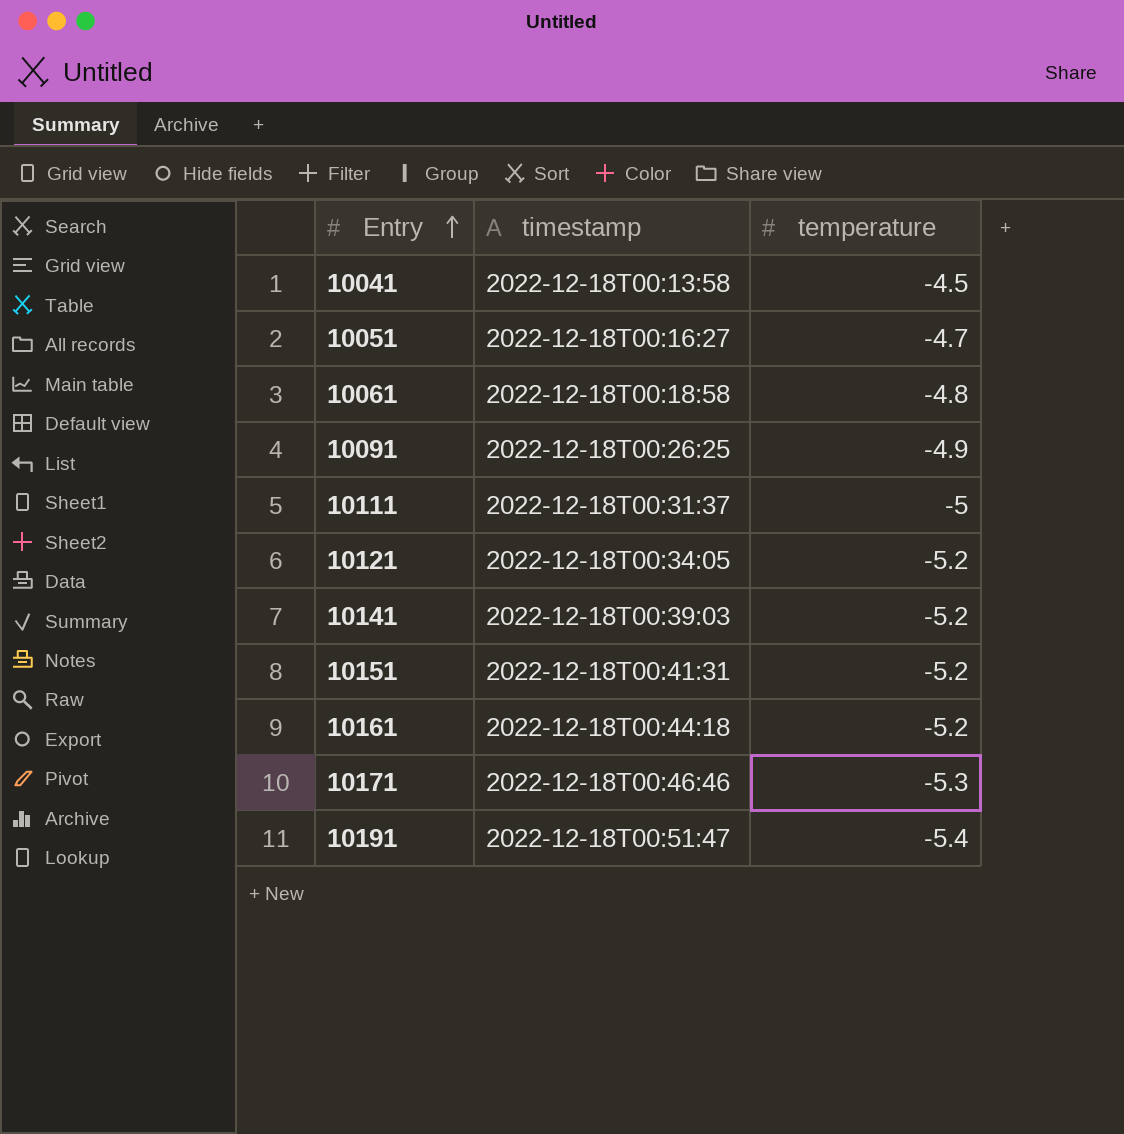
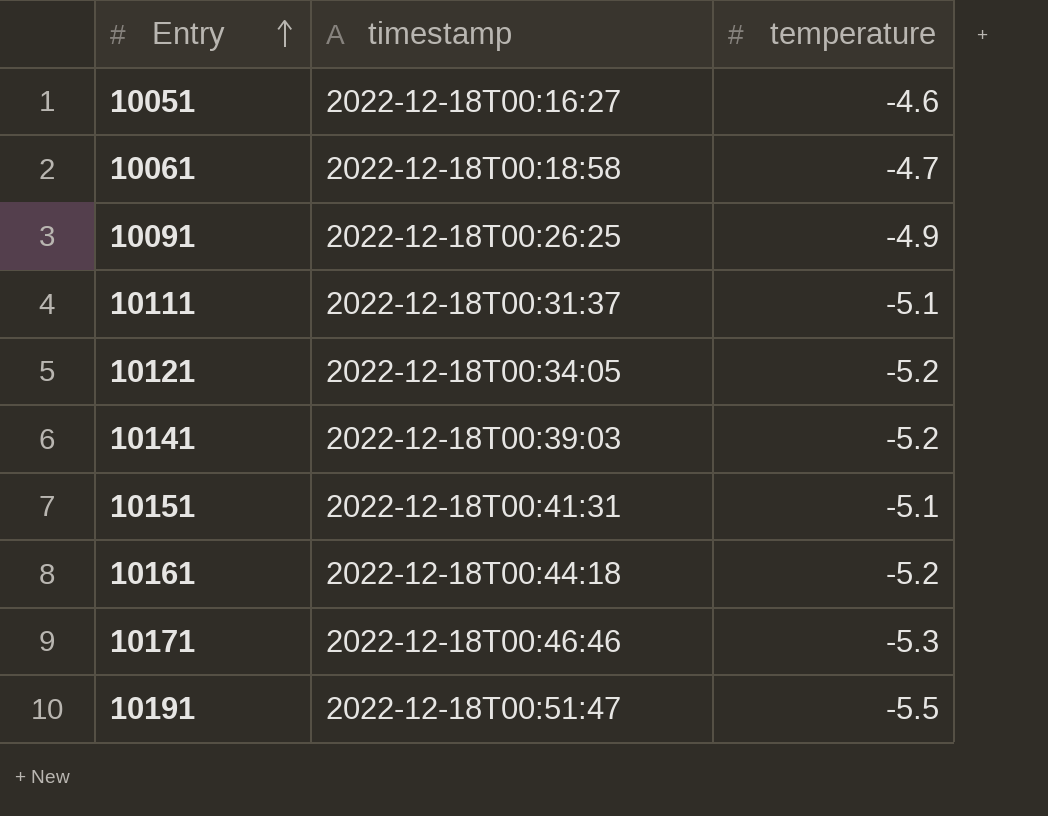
row 10041: 2022-12-18T00:13:58 | -4.5 -> none
10051 | temperature: -4.7 -> -4.6
10061 | temperature: -4.8 -> -4.7
10111 | temperature: -5 -> -5.1
10151 | temperature: -5.2 -> -5.1
10191 | temperature: -5.4 -> -5.5

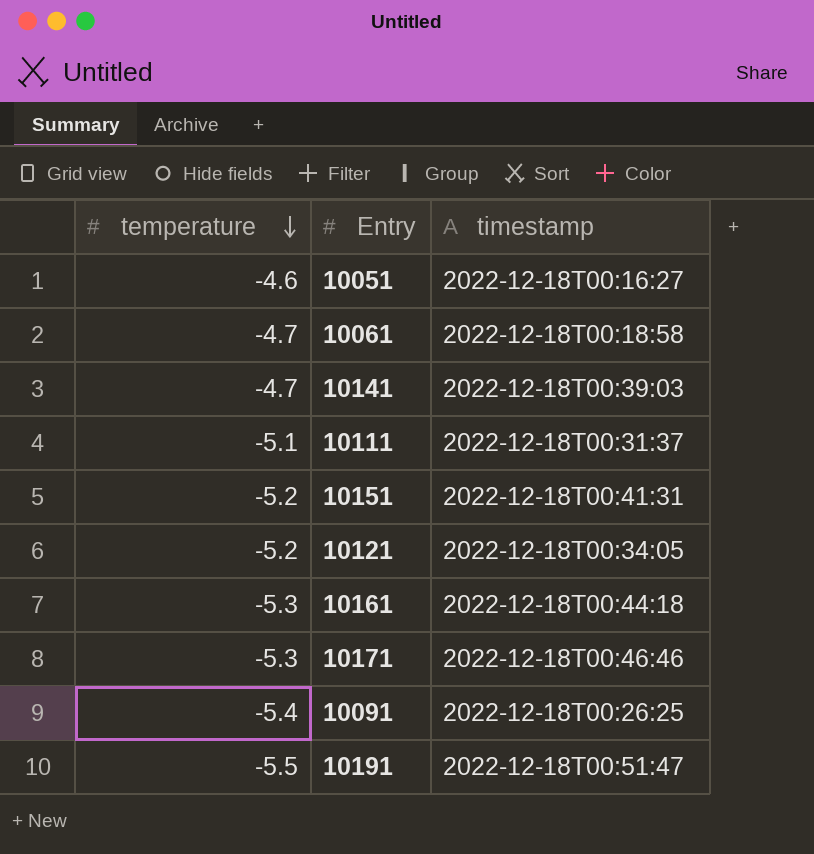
row order: Entry ascending -> temperature descending
column temperature | position: 3 -> 1
10141 | temperature: -5.2 -> -4.7
10151 | temperature: -5.1 -> -5.2
10161 | temperature: -5.2 -> -5.3
10091 | temperature: -4.9 -> -5.4

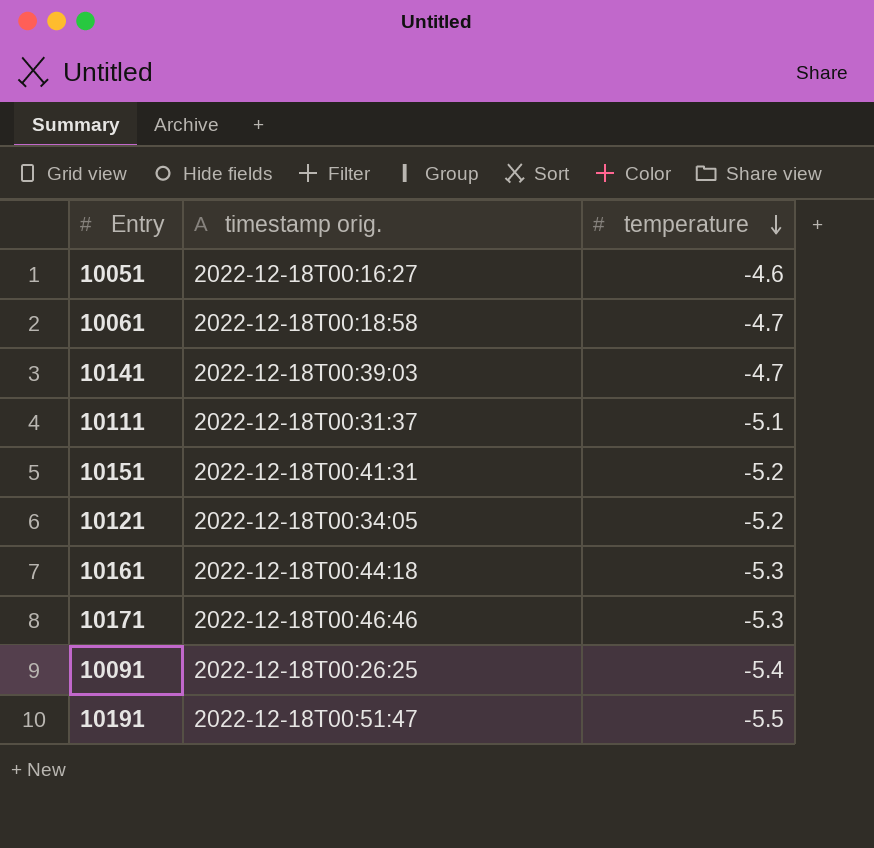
column name: timestamp -> timestamp orig.
column temperature | position: 1 -> 3

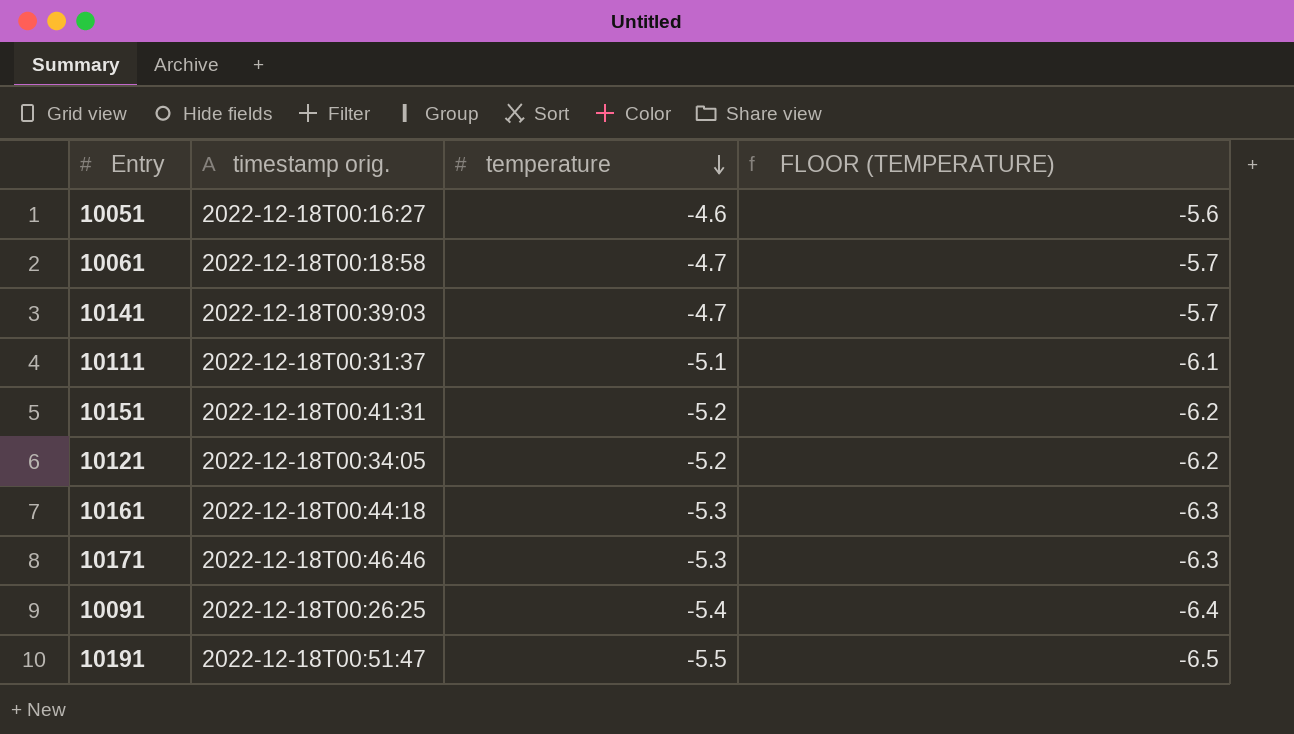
column FLOOR (TEMPERATURE) | formula: none -> [temperature] - 1

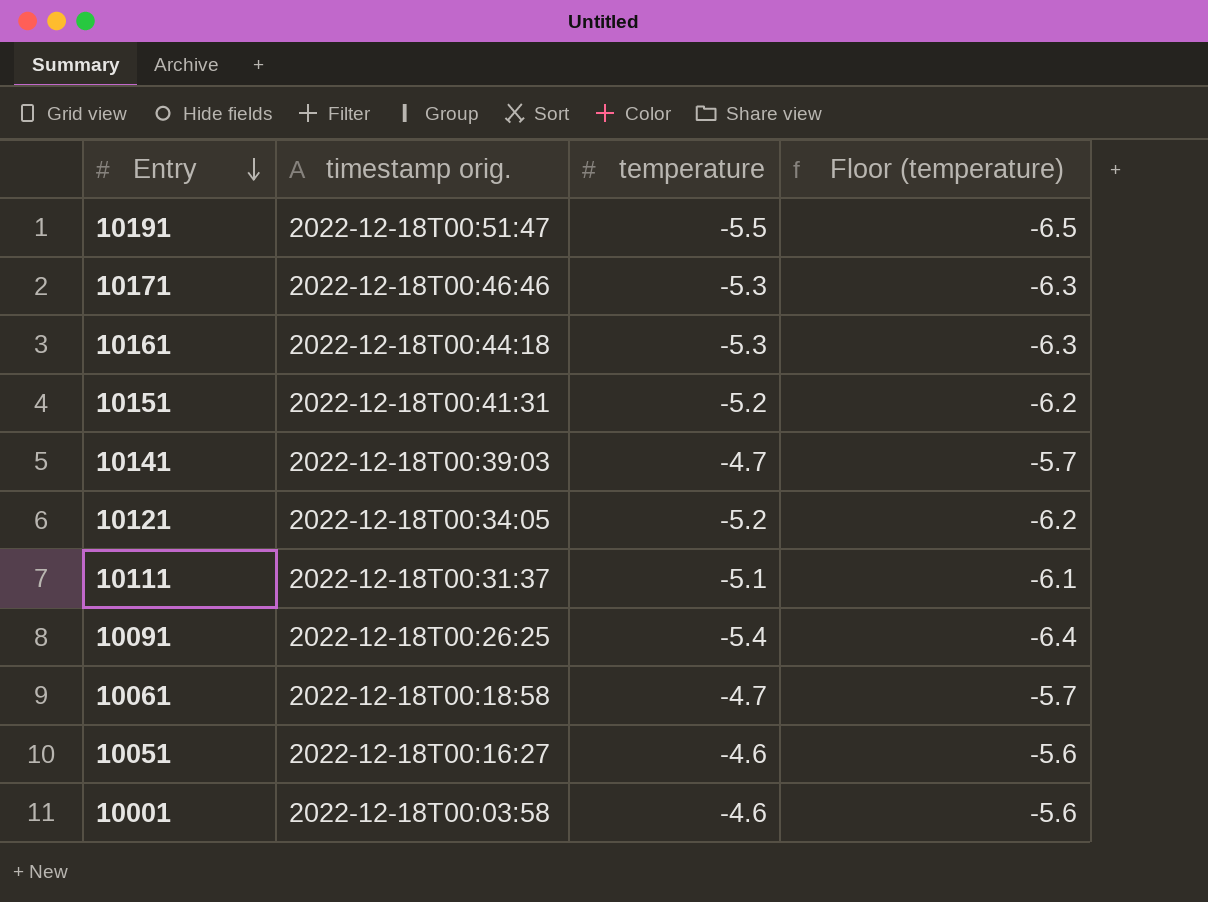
row order: temperature descending -> Entry descending
column name: FLOOR (TEMPERATURE) -> Floor (temperature)
row 10001: none -> 2022-12-18T00:03:58 | -4.6 | -5.6

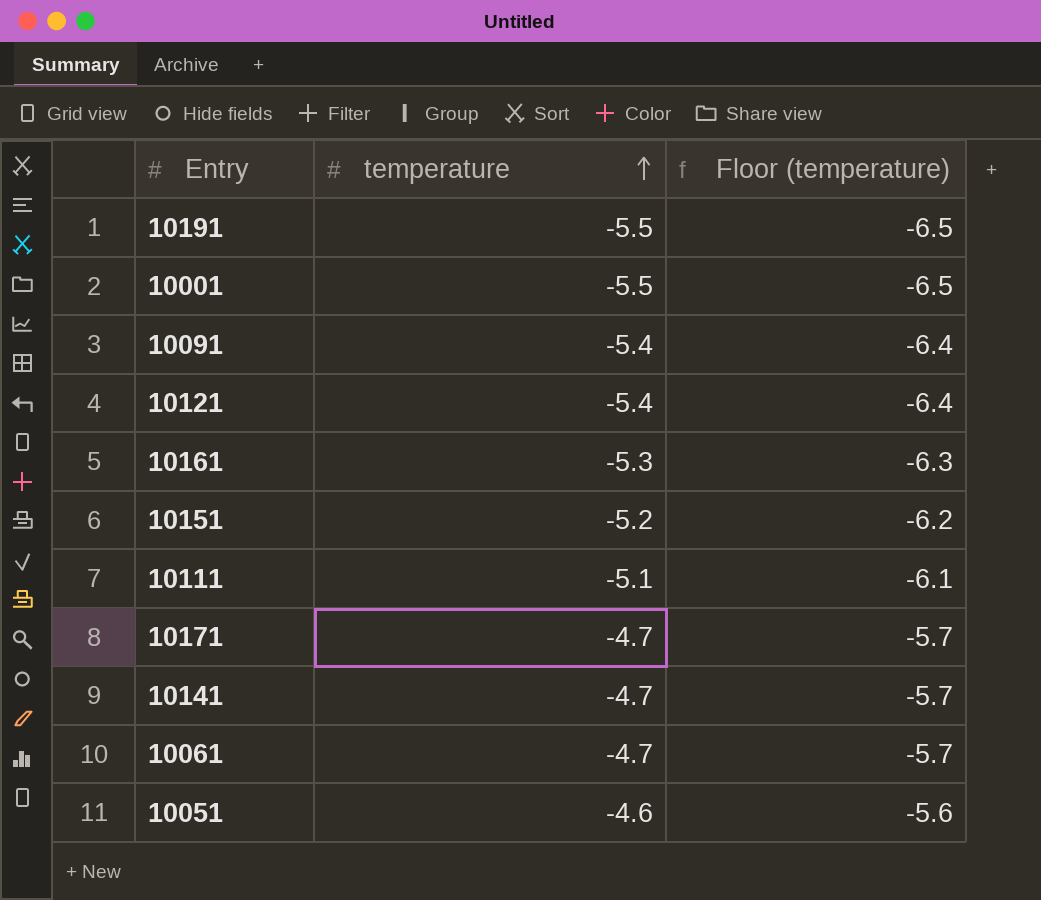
row order: Entry descending -> temperature ascending
column timestamp orig. | position: 2 -> none
10001 | temperature: -4.6 -> -5.5
10001 | Floor (temperature): -5.6 -> -6.5
10121 | temperature: -5.2 -> -5.4
10121 | Floor (temperature): -6.2 -> -6.4
10171 | temperature: -5.3 -> -4.7
10171 | Floor (temperature): -6.3 -> -5.7

